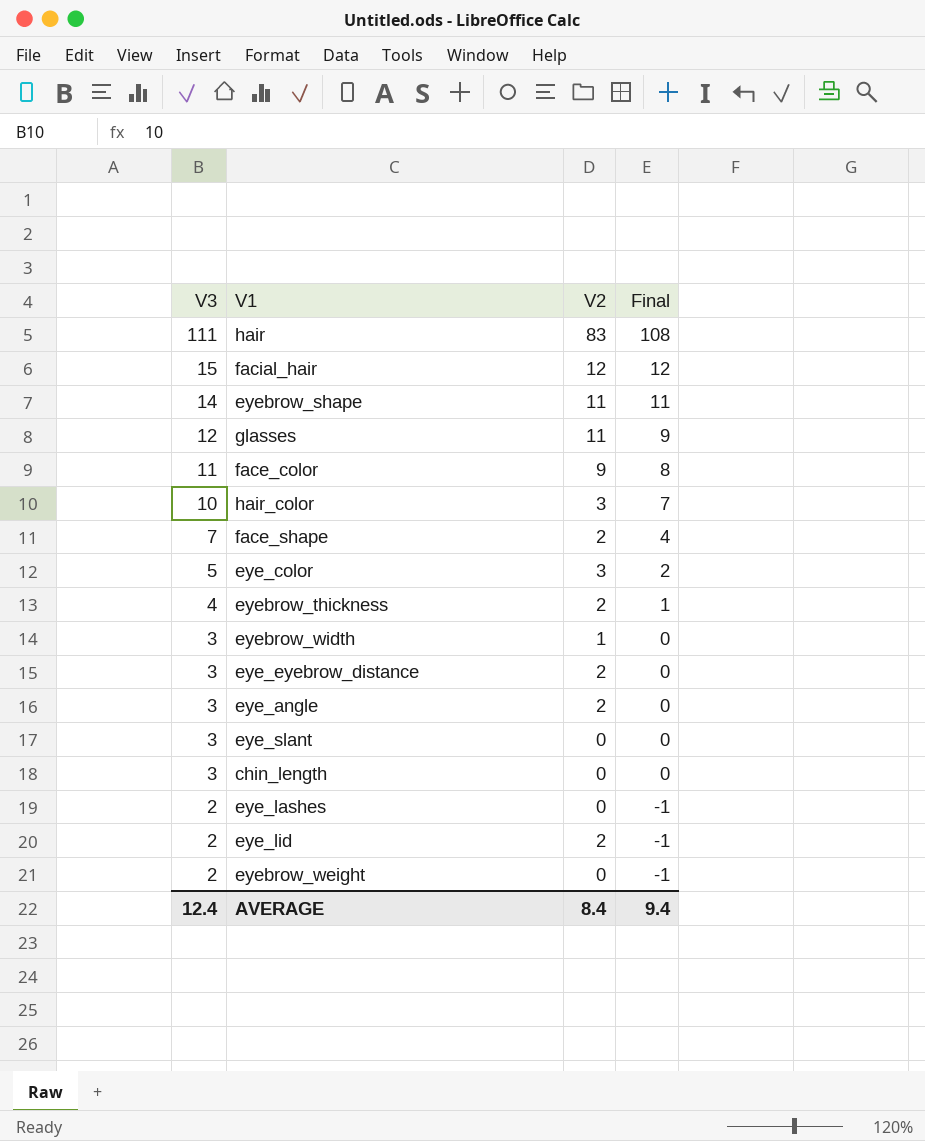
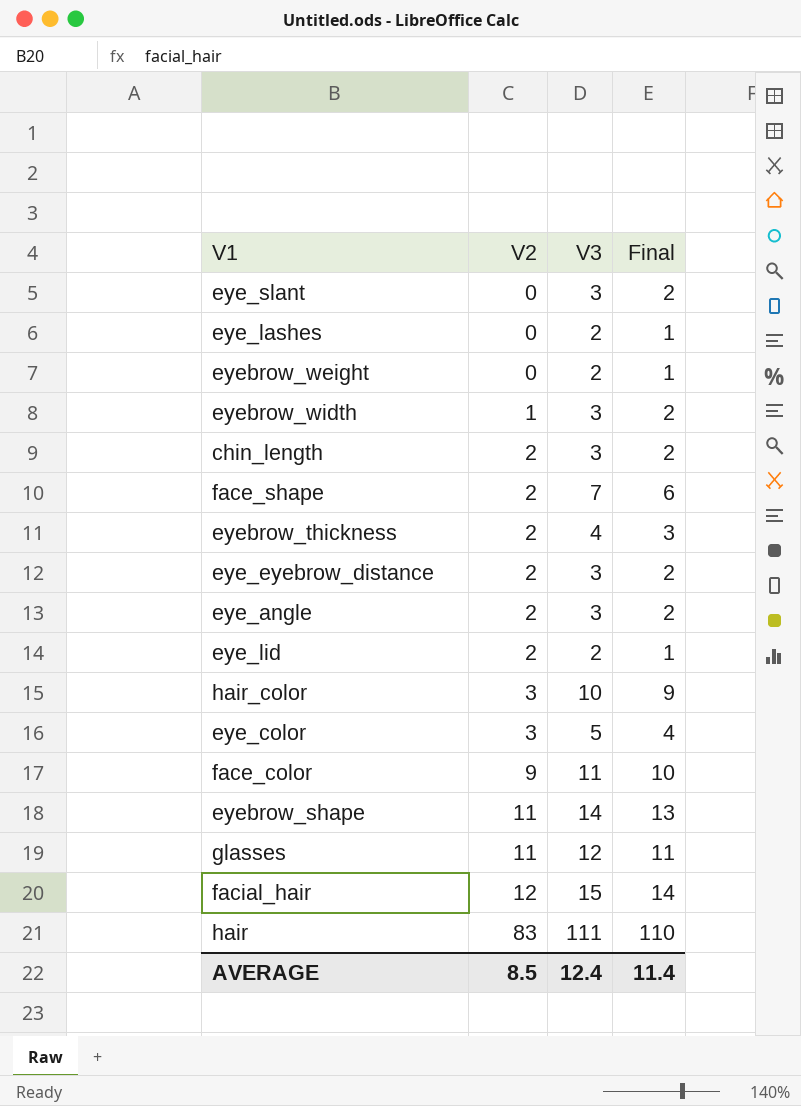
row order: V3 descending -> V2 ascending
column V3 | position: 1 -> 3
column Final | formula: [V3] - 3 -> [V3] - 1
chin_length | V2: 0 -> 2
AVERAGE | V2: 8.4 -> 8.5
AVERAGE | Final: 9.4 -> 11.4

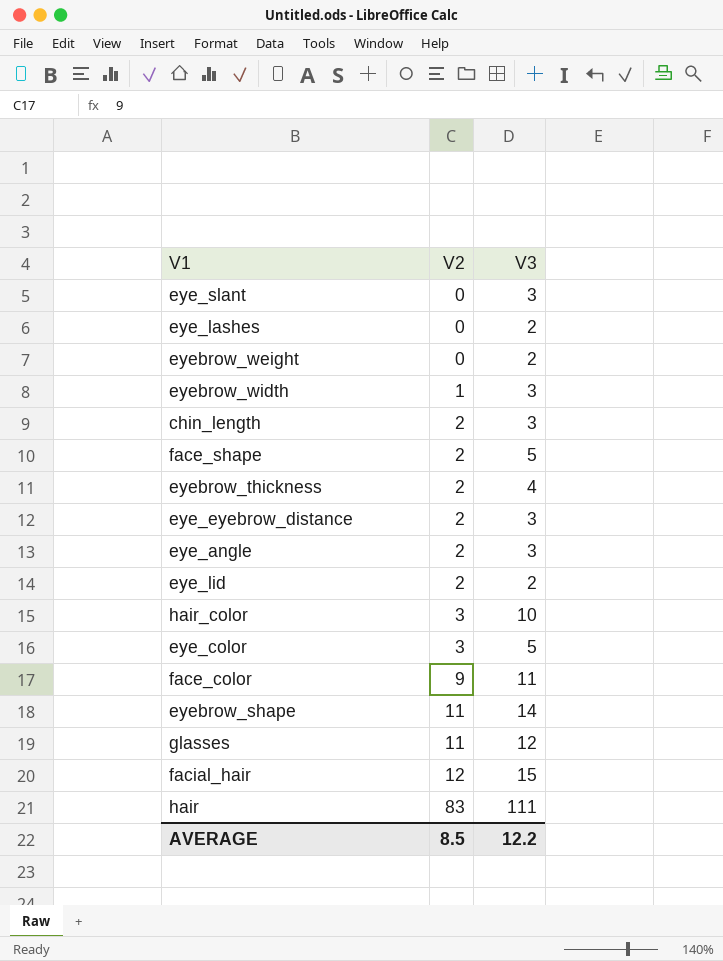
column Final | formula: [V3] - 1 -> none
face_shape | V3: 7 -> 5
AVERAGE | V3: 12.4 -> 12.2

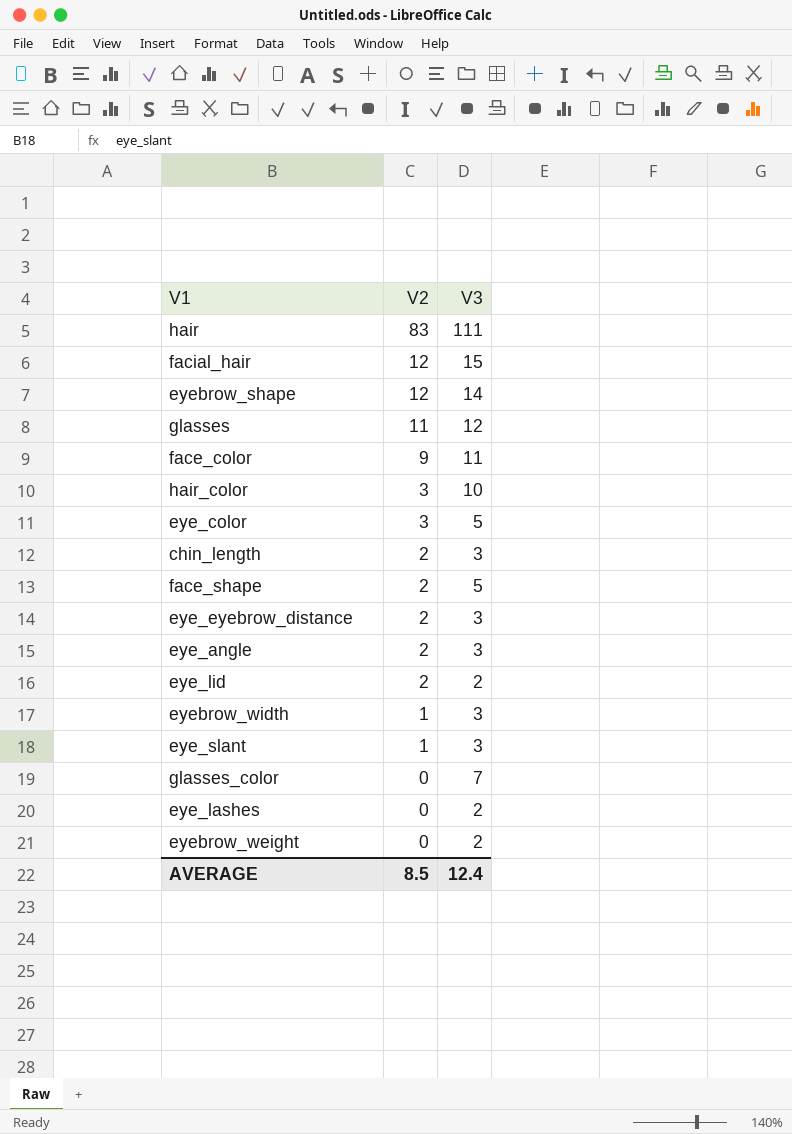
row order: V2 ascending -> V2 descending
row eyebrow_thickness: 2 | 4 -> none
eyebrow_shape | V2: 11 -> 12
eye_slant | V2: 0 -> 1
row glasses_color: none -> 0 | 7
AVERAGE | V3: 12.2 -> 12.4

